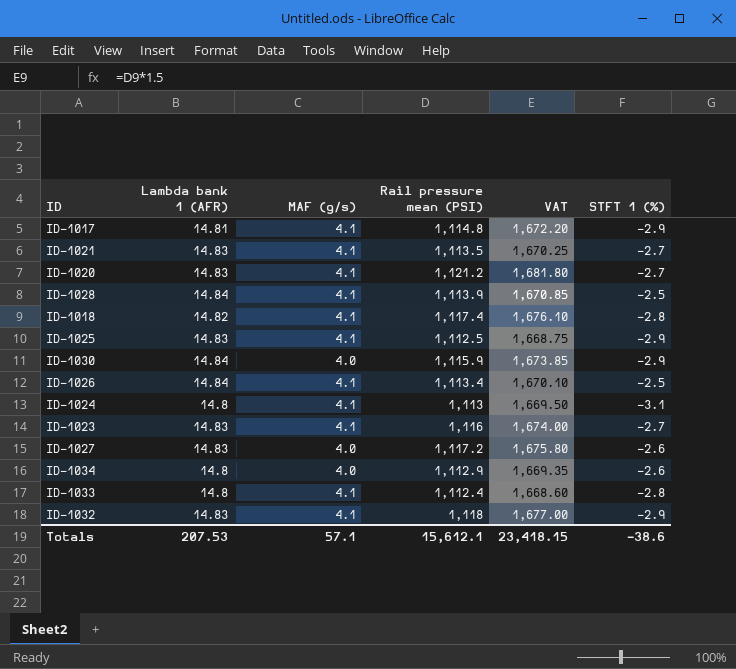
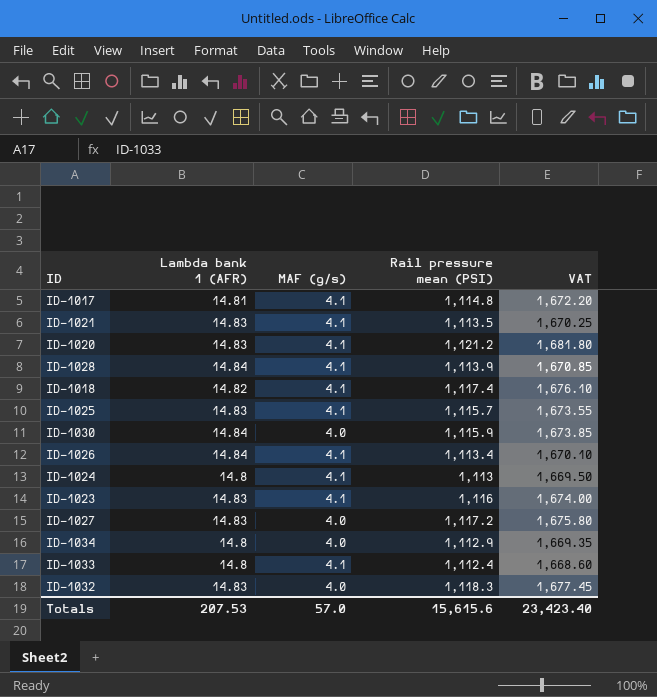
column STFT 1 (%) | position: 6 -> none
ID-1025 | Rail pressure mean (PSI): 1,112.5 -> 1,115.7
ID-1025 | VAT: 1,668.75 -> 1,673.55
ID-1032 | MAF (g/s): 4.1 -> 4.0
ID-1032 | Rail pressure mean (PSI): 1,118 -> 1,118.3
ID-1032 | VAT: 1,677.00 -> 1,677.45
Totals | MAF (g/s): 57.1 -> 57.0
Totals | Rail pressure mean (PSI): 15,612.1 -> 15,615.6
Totals | VAT: 23,418.15 -> 23,423.40

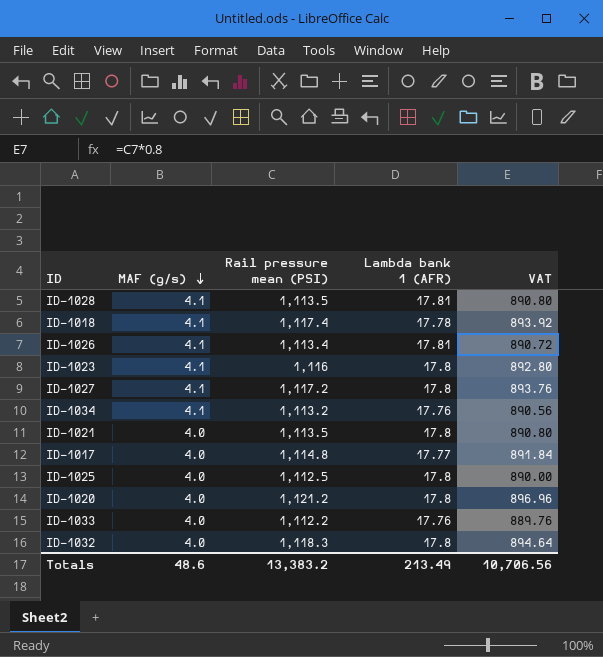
row order: none -> MAF (g/s) descending
column Lambda bank 1 (AFR) | position: 2 -> 4
column VAT | formula: [Rail pressure mean (PSI)] * 1.5 -> [Rail pressure mean (PSI)] * 0.8
row ID-1030: 14.84 | 4.0 | 1,115.9 | 1,673.85 -> none
row ID-1024: 14.8 | 4.1 | 1,113 | 1,669.50 -> none
ID-1028 | Rail pressure mean (PSI): 1,113.9 -> 1,113.5
ID-1028 | Lambda bank 1 (AFR): 14.84 -> 17.81
ID-1018 | Lambda bank 1 (AFR): 14.82 -> 17.78
ID-1026 | Lambda bank 1 (AFR): 14.84 -> 17.81
ID-1023 | Lambda bank 1 (AFR): 14.83 -> 17.8
ID-1027 | MAF (g/s): 4.0 -> 4.1
ID-1027 | Lambda bank 1 (AFR): 14.83 -> 17.8
ID-1034 | MAF (g/s): 4.0 -> 4.1
ID-1034 | Rail pressure mean (PSI): 1,112.9 -> 1,113.2
ID-1034 | Lambda bank 1 (AFR): 14.8 -> 17.76
ID-1021 | MAF (g/s): 4.1 -> 4.0
ID-1021 | Lambda bank 1 (AFR): 14.83 -> 17.8
ID-1017 | MAF (g/s): 4.1 -> 4.0
ID-1017 | Lambda bank 1 (AFR): 14.81 -> 17.77
ID-1025 | MAF (g/s): 4.1 -> 4.0
ID-1025 | Rail pressure mean (PSI): 1,115.7 -> 1,112.5
ID-1025 | Lambda bank 1 (AFR): 14.83 -> 17.8
ID-1020 | MAF (g/s): 4.1 -> 4.0
ID-1020 | Lambda bank 1 (AFR): 14.83 -> 17.8
ID-1033 | MAF (g/s): 4.1 -> 4.0
ID-1033 | Rail pressure mean (PSI): 1,112.4 -> 1,112.2
ID-1033 | Lambda bank 1 (AFR): 14.8 -> 17.76
ID-1032 | Lambda bank 1 (AFR): 14.83 -> 17.8
Totals | MAF (g/s): 57.0 -> 48.6
Totals | Rail pressure mean (PSI): 15,615.6 -> 13,383.2
Totals | Lambda bank 1 (AFR): 207.53 -> 213.49
Totals | VAT: 23,423.40 -> 10,706.56

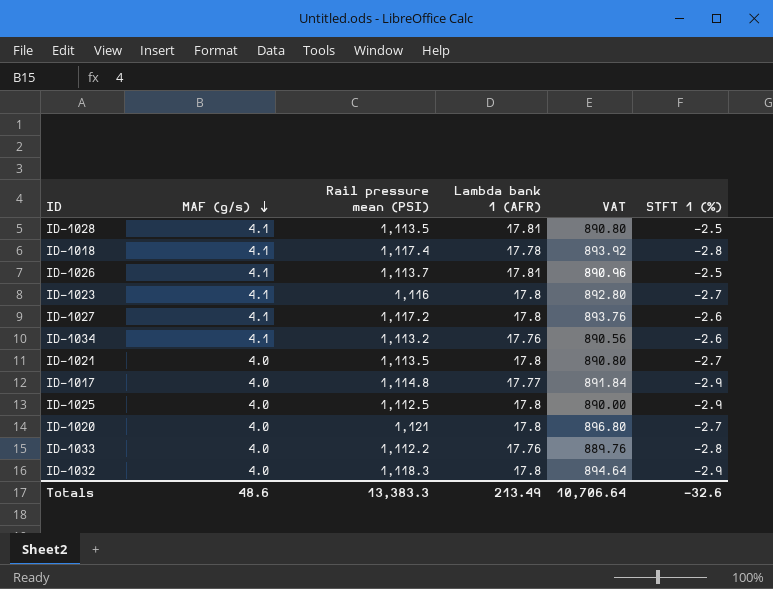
column STFT 1 (%) | position: none -> 6
ID-1026 | Rail pressure mean (PSI): 1,113.4 -> 1,113.7
ID-1026 | VAT: 890.72 -> 890.96
ID-1020 | Rail pressure mean (PSI): 1,121.2 -> 1,121
ID-1020 | VAT: 896.96 -> 896.80
Totals | Rail pressure mean (PSI): 13,383.2 -> 13,383.3
Totals | VAT: 10,706.56 -> 10,706.64

